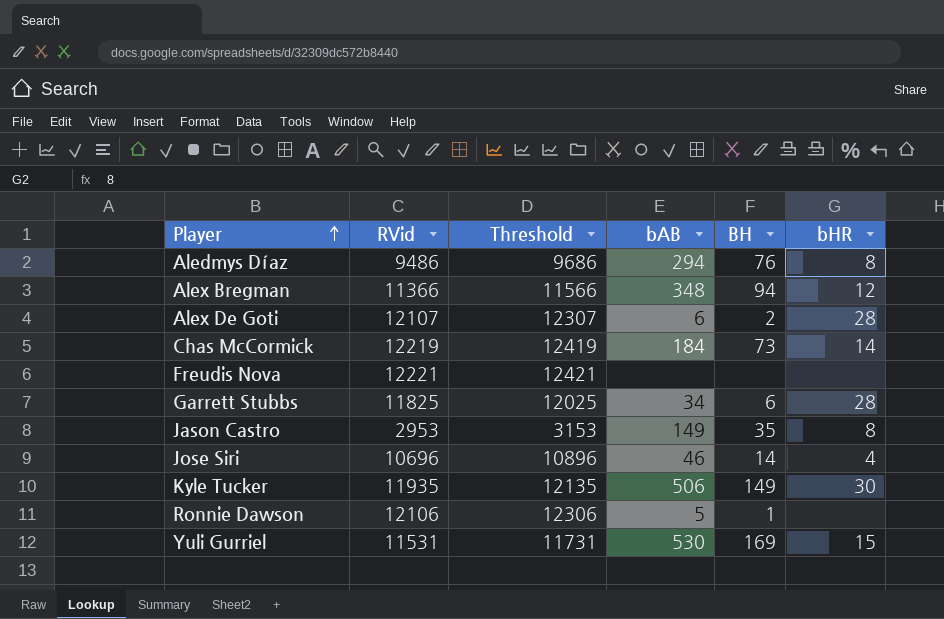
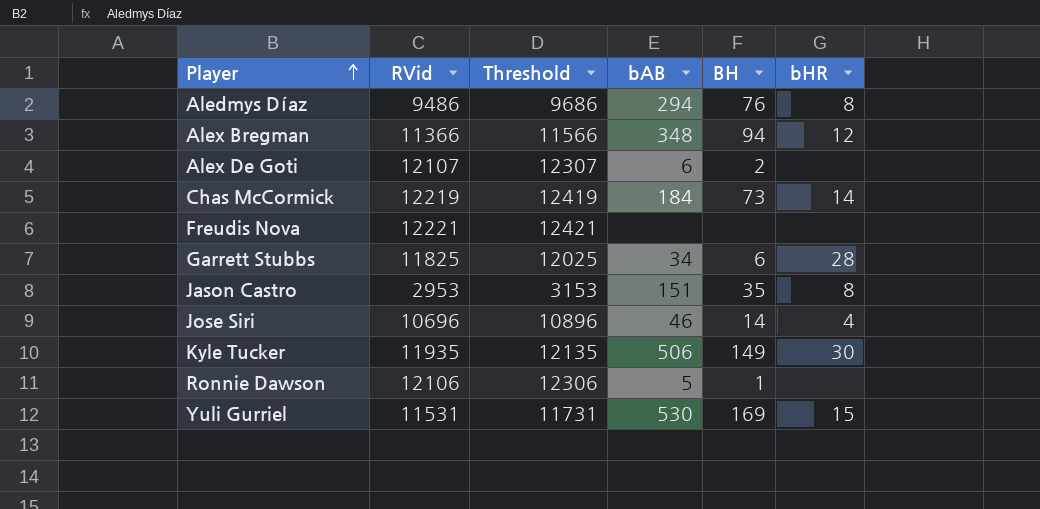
Alex De Goti | bHR: 28 -> none
Jason Castro | bAB: 149 -> 151

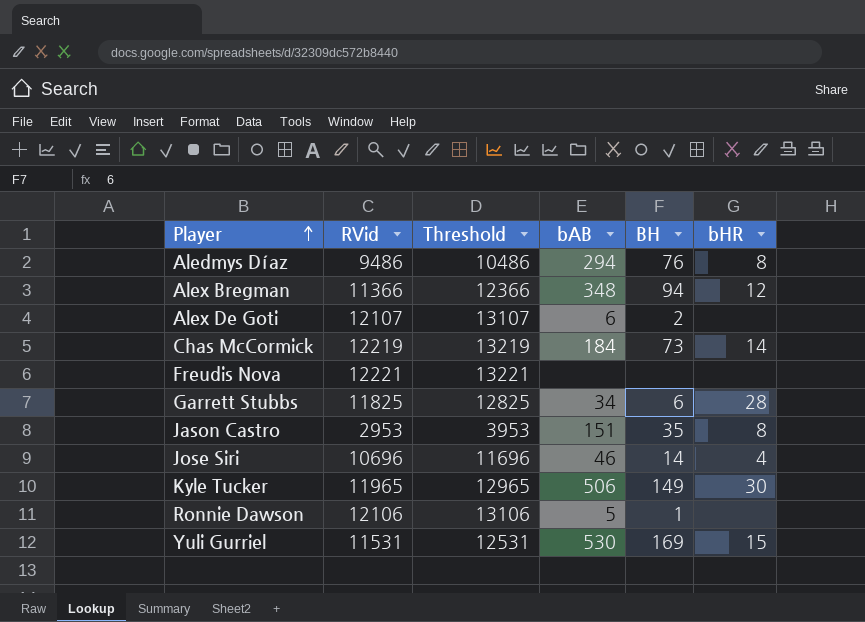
column Threshold | formula: [RVid] + 200 -> [RVid] + 1000
Kyle Tucker | RVid: 11935 -> 11965

